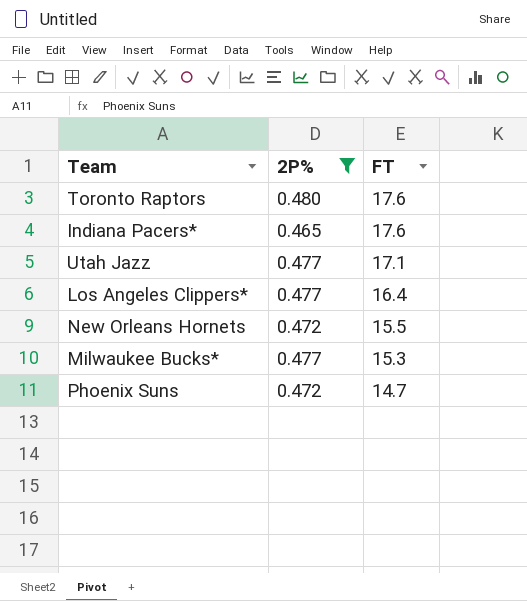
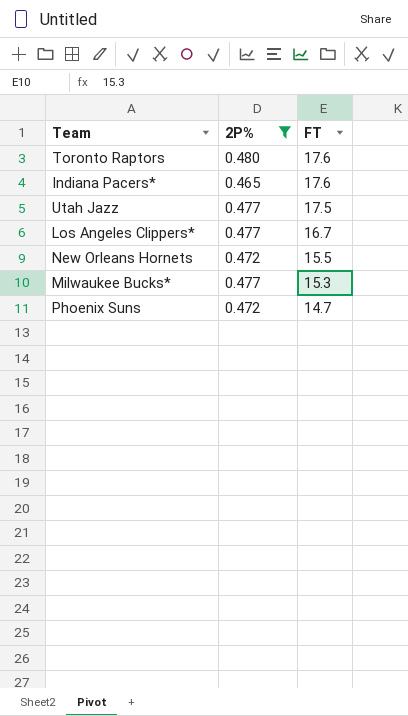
Utah Jazz | FT: 17.1 -> 17.5
Los Angeles Clippers* | FT: 16.4 -> 16.7

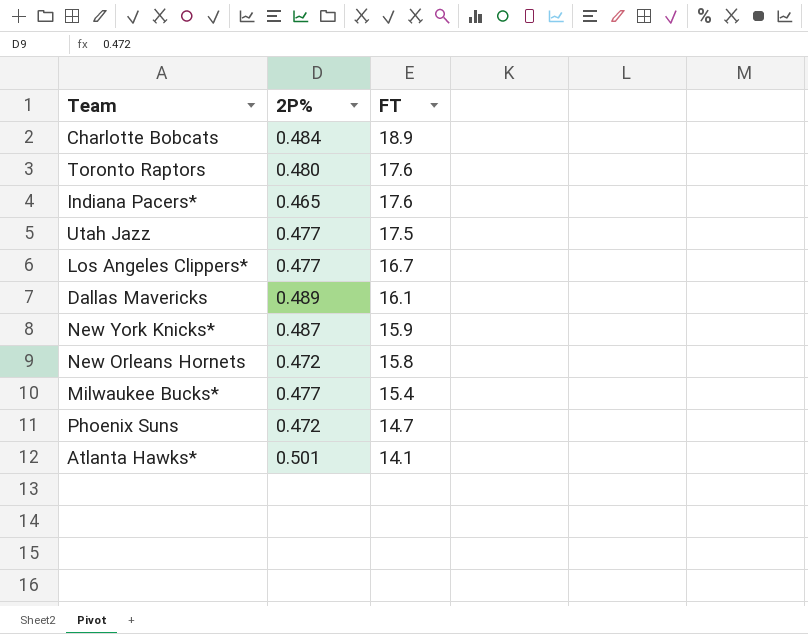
filter: 2P% <= 0.480 -> none
New Orleans Hornets | FT: 15.5 -> 15.8
Milwaukee Bucks* | FT: 15.3 -> 15.4

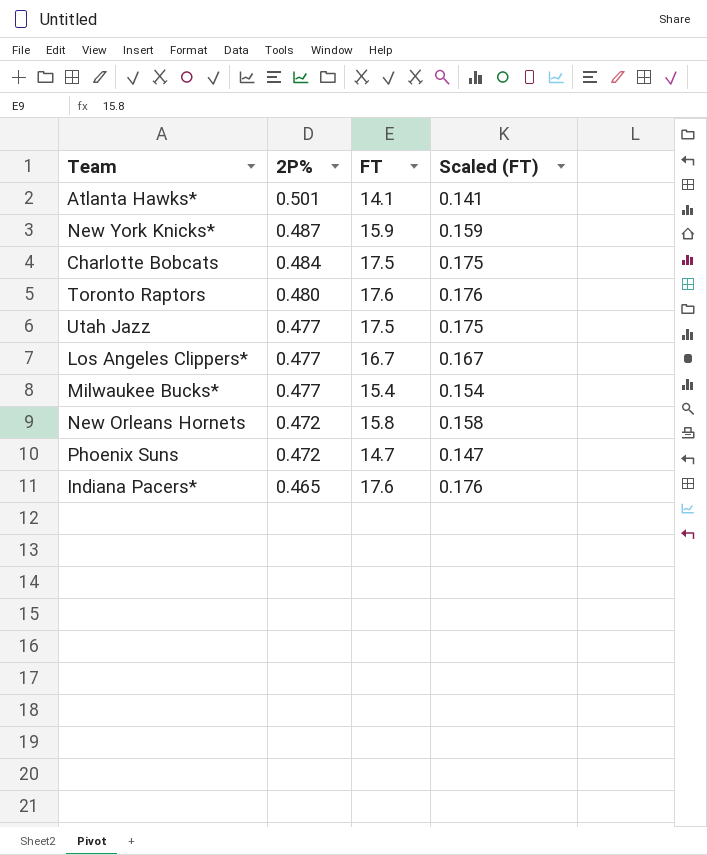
row order: FT descending -> 2P% descending
column Scaled (FT) | formula: none -> [FT] * 0.01
row Dallas Mavericks: 0.489 | 16.1 -> none
Charlotte Bobcats | FT: 18.9 -> 17.5

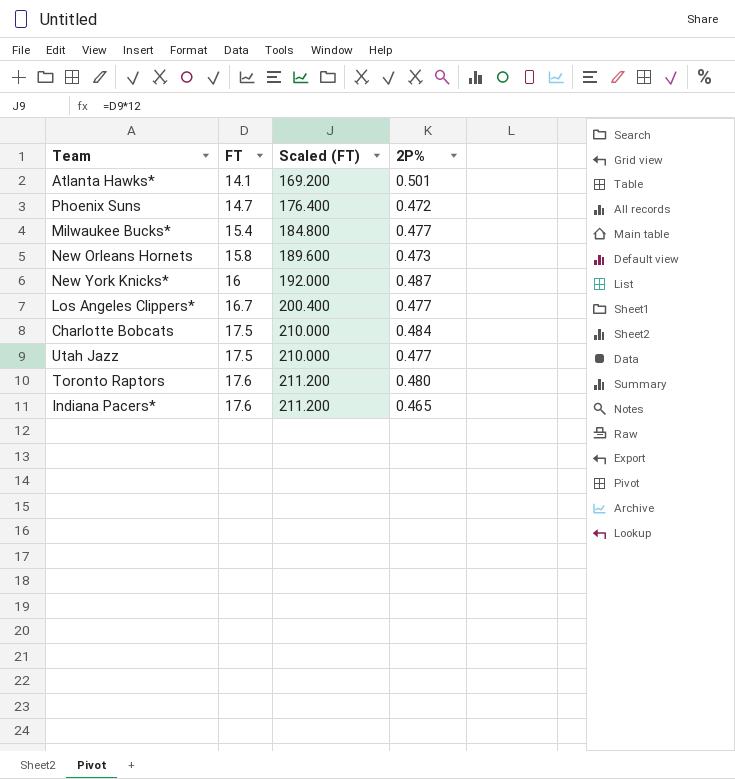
row order: 2P% descending -> FT ascending
column Scaled (FT) | formula: [FT] * 0.01 -> [FT] * 12
column 2P% | position: 2 -> 4
New Orleans Hornets | 2P%: 0.472 -> 0.473
New York Knicks* | FT: 15.9 -> 16

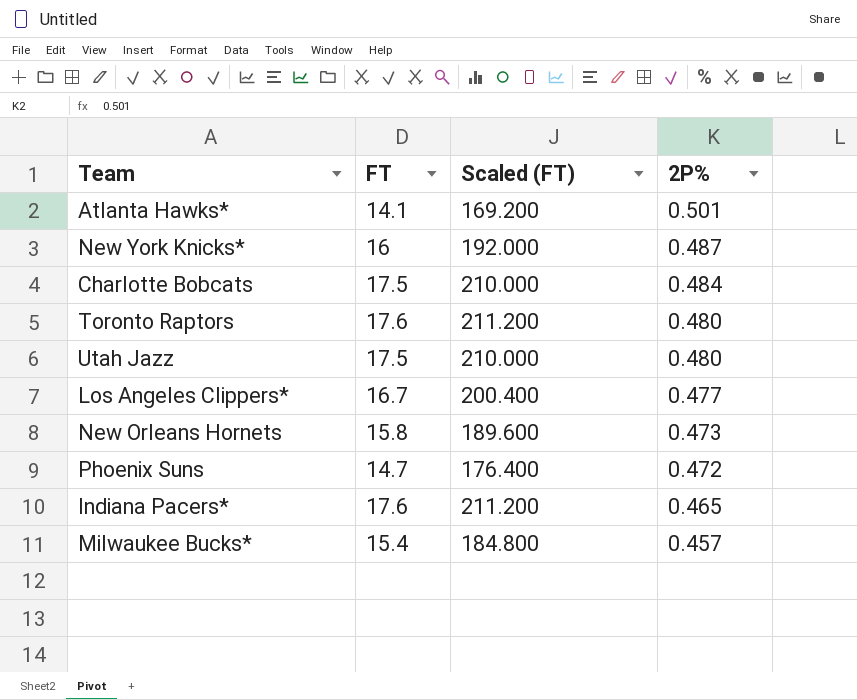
row order: FT ascending -> 2P% descending
Utah Jazz | 2P%: 0.477 -> 0.480
Milwaukee Bucks* | 2P%: 0.477 -> 0.457

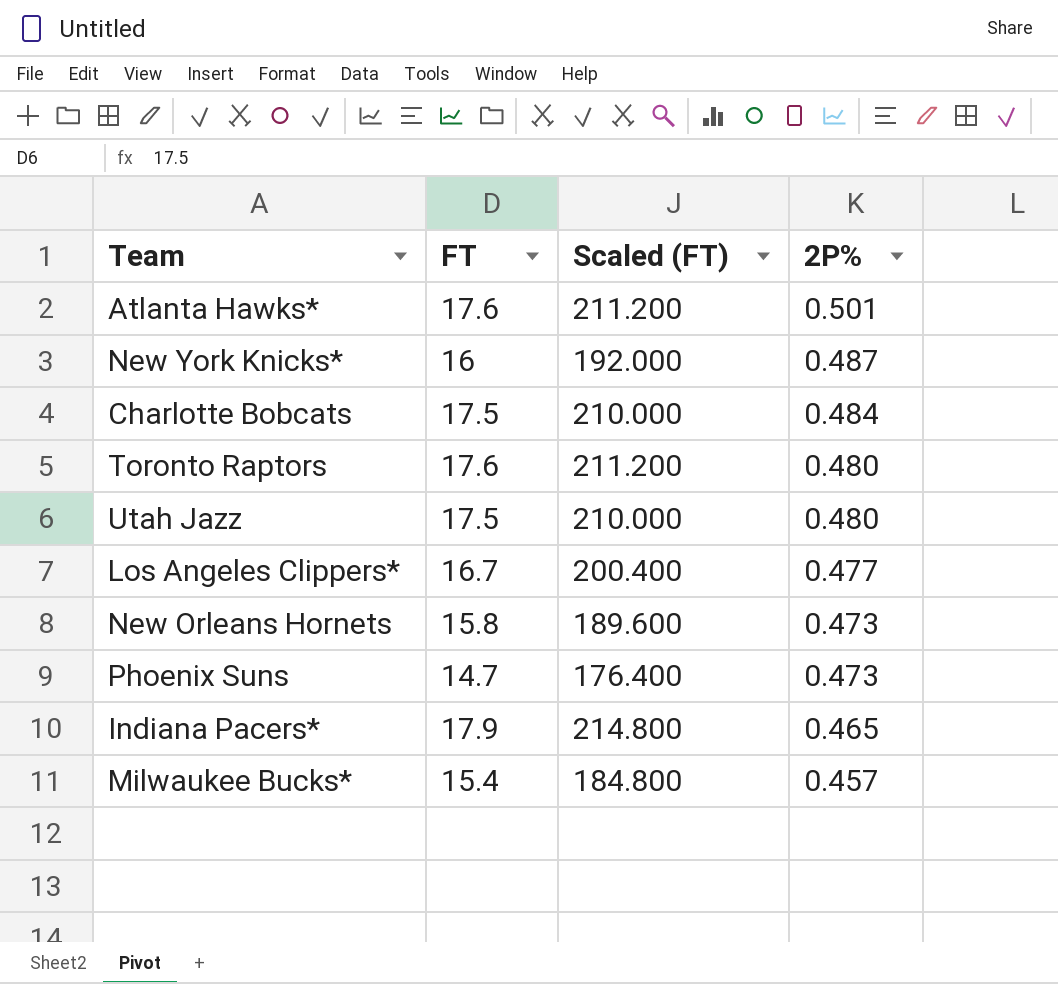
Atlanta Hawks* | FT: 14.1 -> 17.6
Atlanta Hawks* | Scaled (FT): 169.200 -> 211.200
Phoenix Suns | 2P%: 0.472 -> 0.473
Indiana Pacers* | FT: 17.6 -> 17.9
Indiana Pacers* | Scaled (FT): 211.200 -> 214.800

